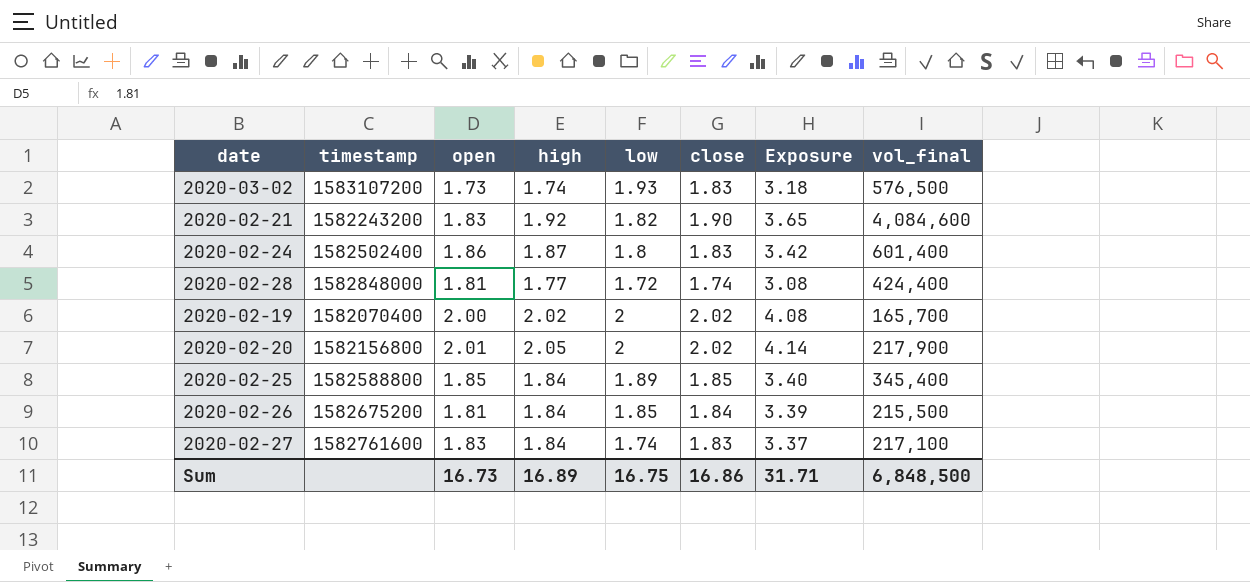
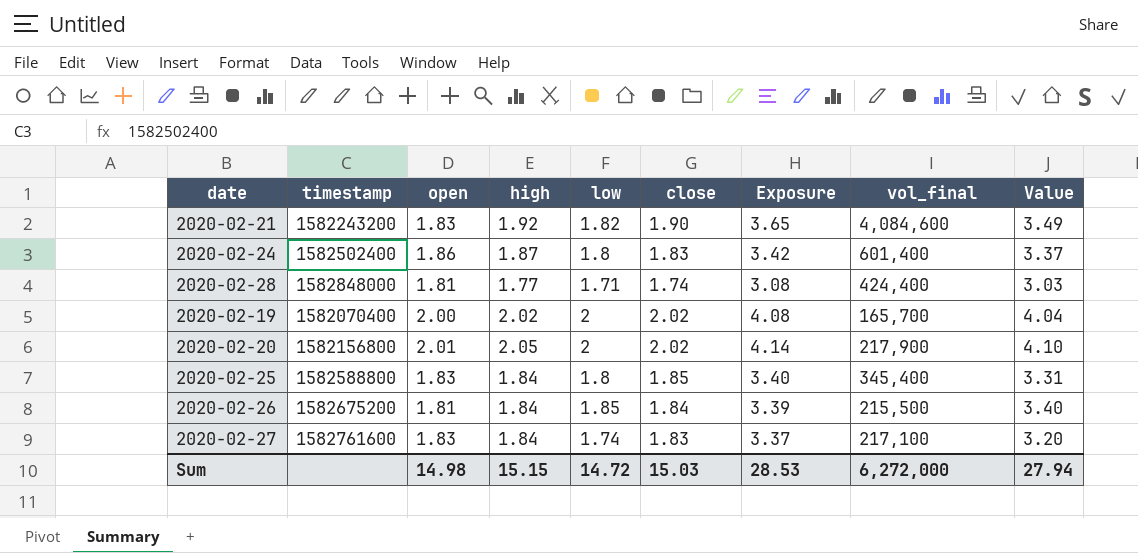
column Value | formula: none -> [high] * [low]
row 2020-03-02: 1583107200 | 1.73 | 1.74 | 1.93 | 1.83 | 3.18 | 576,500 -> none
2020-02-28 | low: 1.72 -> 1.71
2020-02-25 | open: 1.85 -> 1.83
2020-02-25 | low: 1.89 -> 1.8
Sum | open: 16.73 -> 14.98
Sum | high: 16.89 -> 15.15
Sum | low: 16.75 -> 14.72
Sum | close: 16.86 -> 15.03
Sum | Exposure: 31.71 -> 28.53
Sum | vol_final: 6,848,500 -> 6,272,000

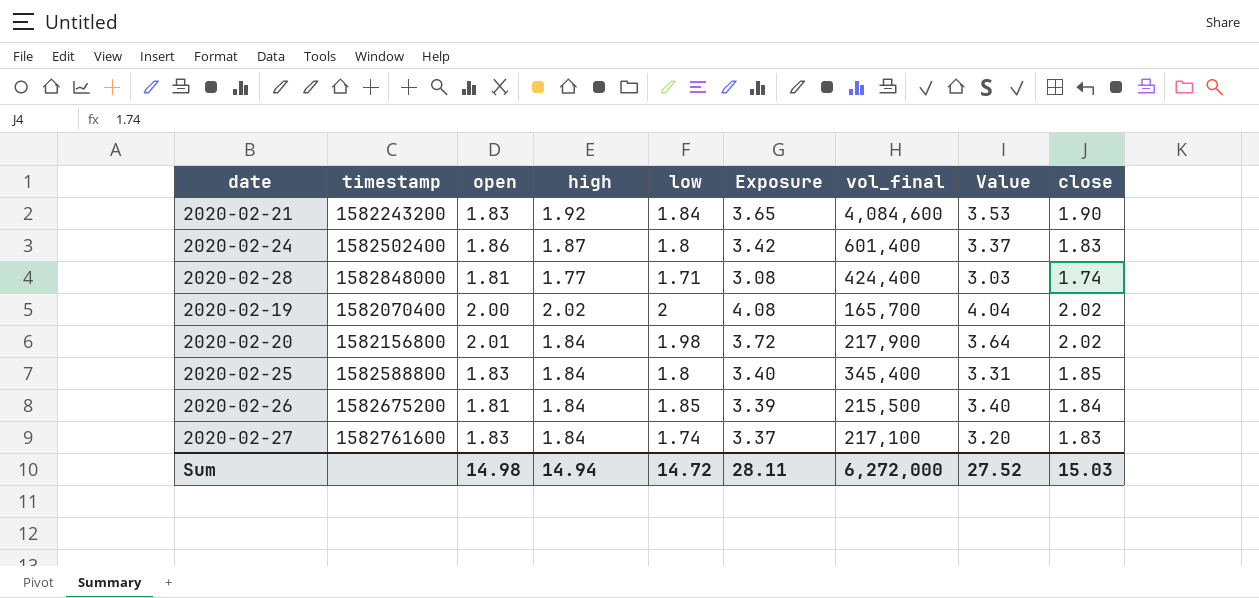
column close | position: 6 -> 9
2020-02-21 | low: 1.82 -> 1.84
2020-02-21 | Value: 3.49 -> 3.53
2020-02-20 | high: 2.05 -> 1.84
2020-02-20 | low: 2 -> 1.98
2020-02-20 | Exposure: 4.14 -> 3.72
2020-02-20 | Value: 4.10 -> 3.64
Sum | high: 15.15 -> 14.94
Sum | Exposure: 28.53 -> 28.11
Sum | Value: 27.94 -> 27.52

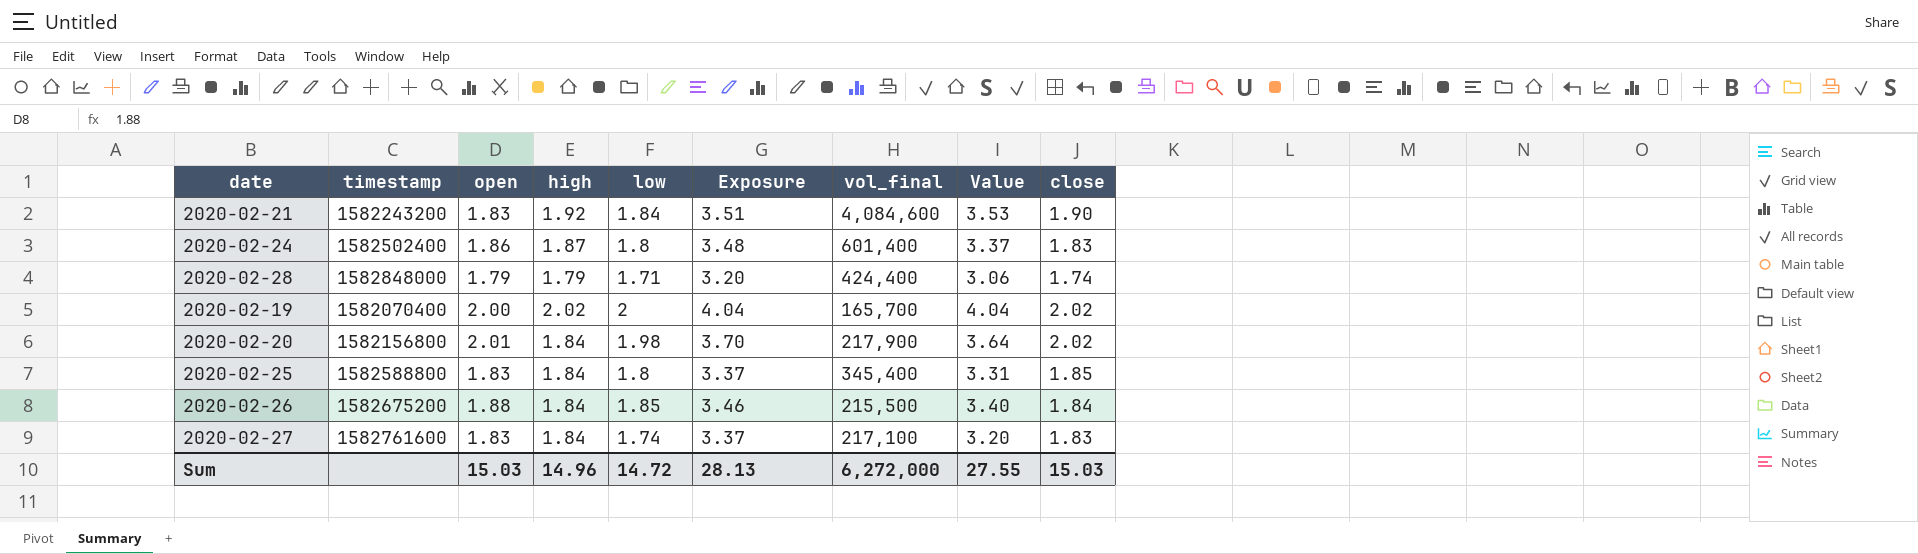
column Exposure | formula: [high] * [close] -> [open] * [high]
2020-02-28 | open: 1.81 -> 1.79
2020-02-28 | high: 1.77 -> 1.79
2020-02-28 | Value: 3.03 -> 3.06
2020-02-26 | open: 1.81 -> 1.88
Sum | open: 14.98 -> 15.03
Sum | high: 14.94 -> 14.96
Sum | Exposure: 28.11 -> 28.13
Sum | Value: 27.52 -> 27.55

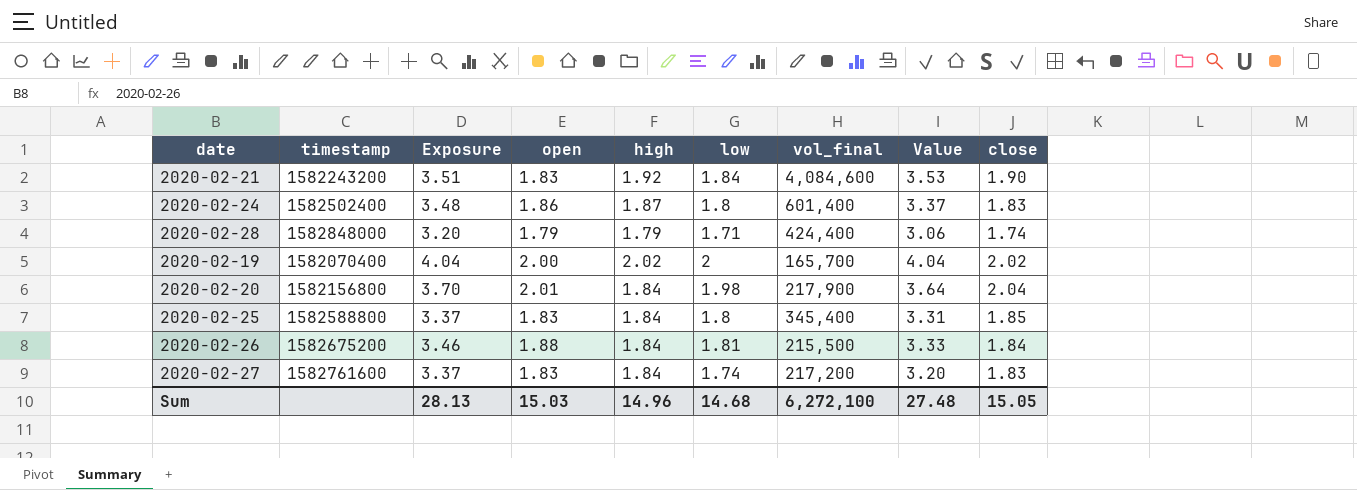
column Exposure | position: 6 -> 3
2020-02-20 | close: 2.02 -> 2.04
2020-02-26 | low: 1.85 -> 1.81
2020-02-26 | Value: 3.40 -> 3.33
2020-02-27 | vol_final: 217,100 -> 217,200
Sum | low: 14.72 -> 14.68
Sum | vol_final: 6,272,000 -> 6,272,100
Sum | Value: 27.55 -> 27.48
Sum | close: 15.03 -> 15.05

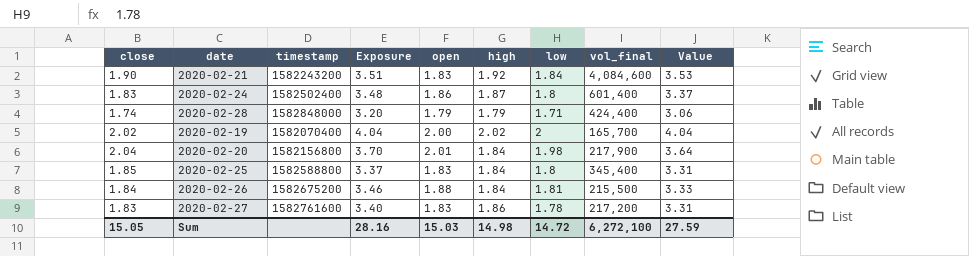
column close | position: 9 -> 1
2020-02-27 | Exposure: 3.37 -> 3.40
2020-02-27 | high: 1.84 -> 1.86
2020-02-27 | low: 1.74 -> 1.78
2020-02-27 | Value: 3.20 -> 3.31
Sum | Exposure: 28.13 -> 28.16
Sum | high: 14.96 -> 14.98
Sum | low: 14.68 -> 14.72
Sum | Value: 27.48 -> 27.59

